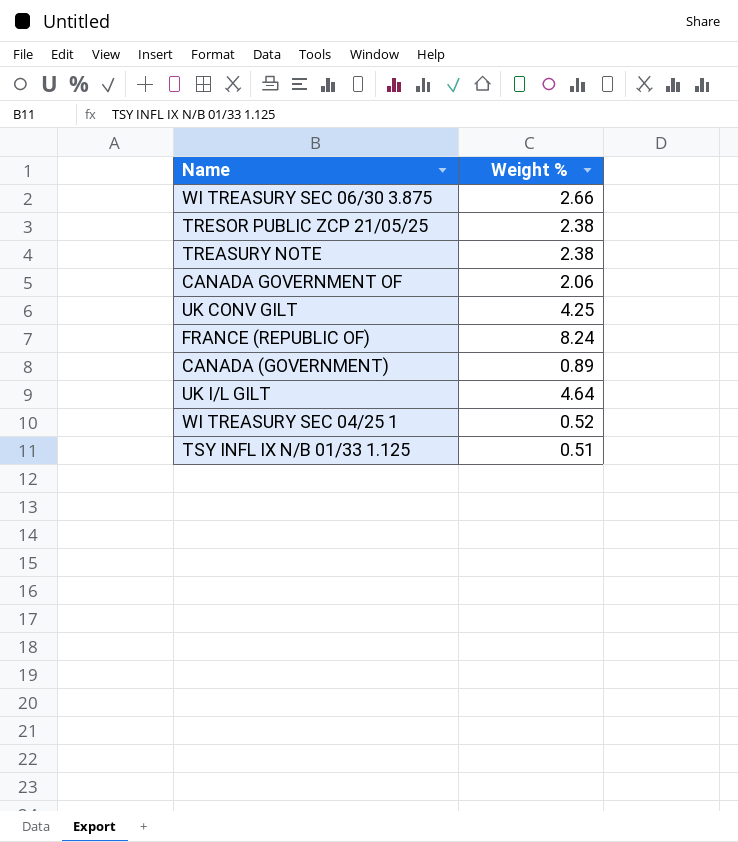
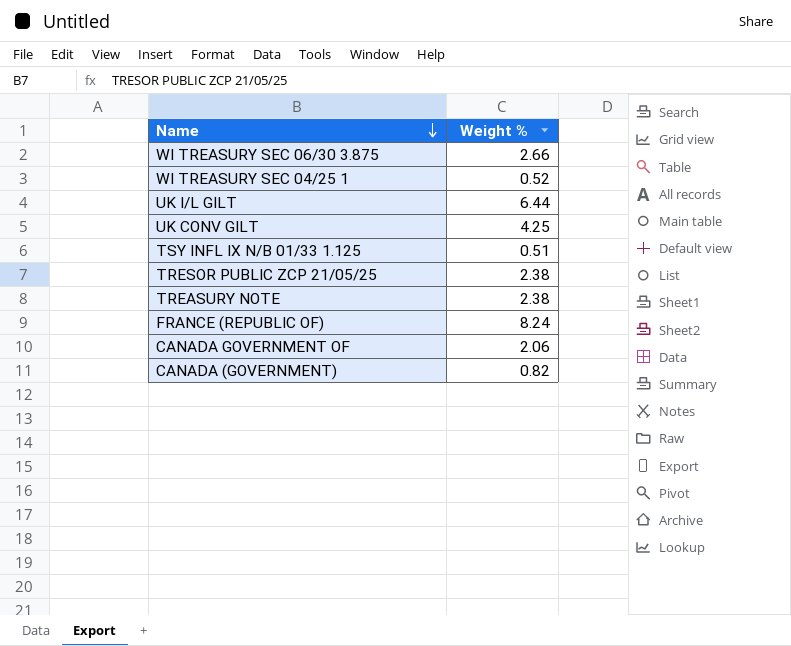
row order: none -> Name descending
UK I/L GILT | Weight %: 4.64 -> 6.44
CANADA (GOVERNMENT) | Weight %: 0.89 -> 0.82

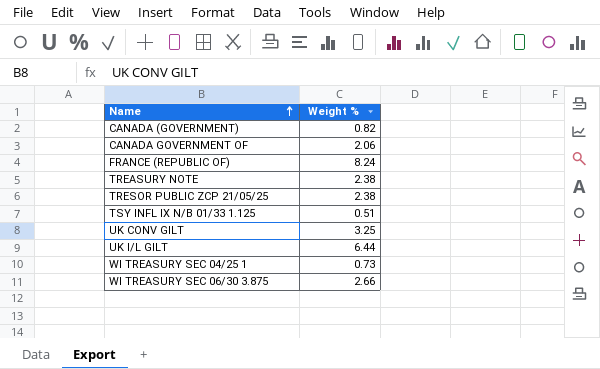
row order: Name descending -> Name ascending
UK CONV GILT | Weight %: 4.25 -> 3.25
WI TREASURY SEC 04/25 1 | Weight %: 0.52 -> 0.73

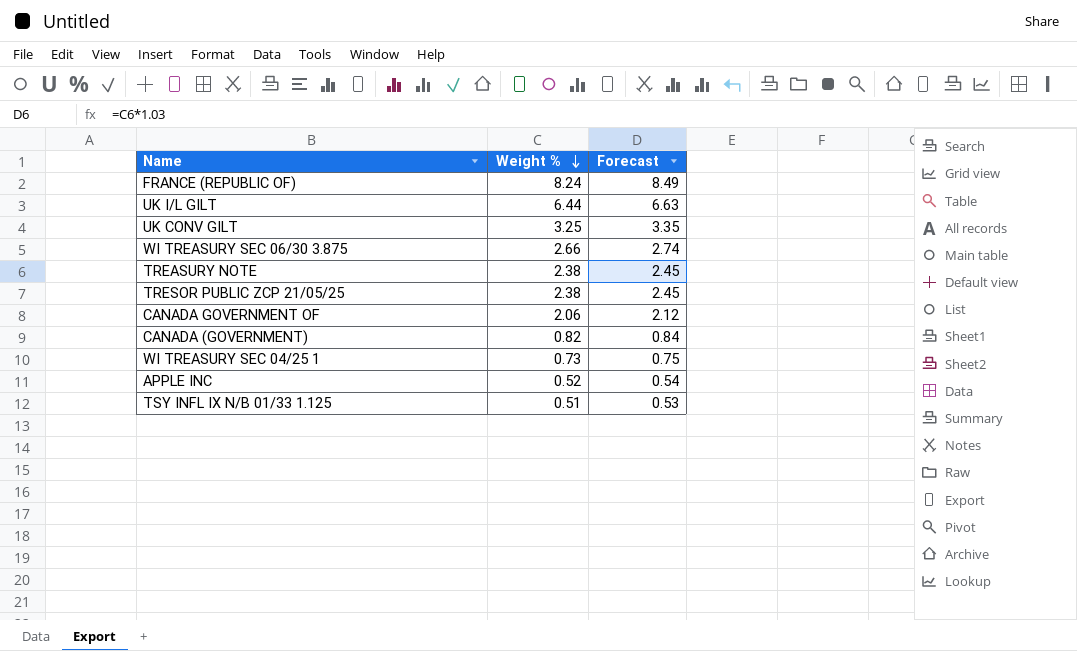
row order: Name ascending -> Weight % descending
column Forecast | formula: none -> [Weight %] * 1.03
row APPLE INC: none -> 0.52 | 0.54

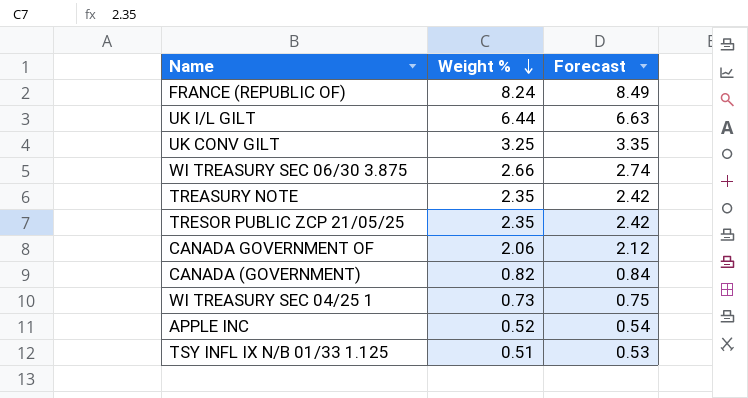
TREASURY NOTE | Weight %: 2.38 -> 2.35
TREASURY NOTE | Forecast: 2.45 -> 2.42
TRESOR PUBLIC ZCP 21/05/25 | Weight %: 2.38 -> 2.35
TRESOR PUBLIC ZCP 21/05/25 | Forecast: 2.45 -> 2.42

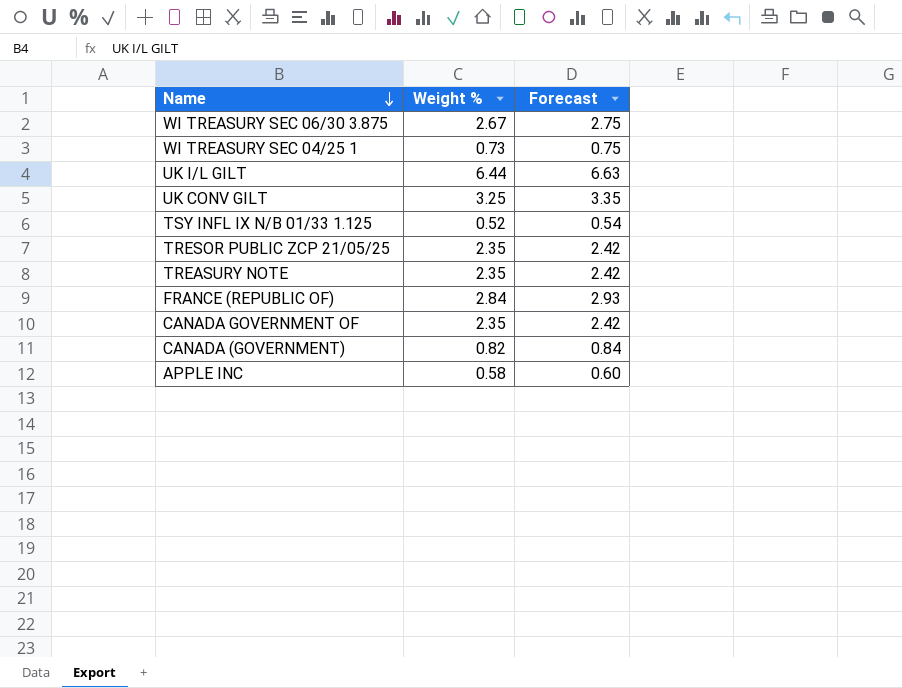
row order: Weight % descending -> Name descending
WI TREASURY SEC 06/30 3.875 | Weight %: 2.66 -> 2.67
WI TREASURY SEC 06/30 3.875 | Forecast: 2.74 -> 2.75
TSY INFL IX N/B 01/33 1.125 | Weight %: 0.51 -> 0.52
TSY INFL IX N/B 01/33 1.125 | Forecast: 0.53 -> 0.54
FRANCE (REPUBLIC OF) | Weight %: 8.24 -> 2.84
FRANCE (REPUBLIC OF) | Forecast: 8.49 -> 2.93
CANADA GOVERNMENT OF | Weight %: 2.06 -> 2.35
CANADA GOVERNMENT OF | Forecast: 2.12 -> 2.42
APPLE INC | Weight %: 0.52 -> 0.58
APPLE INC | Forecast: 0.54 -> 0.60

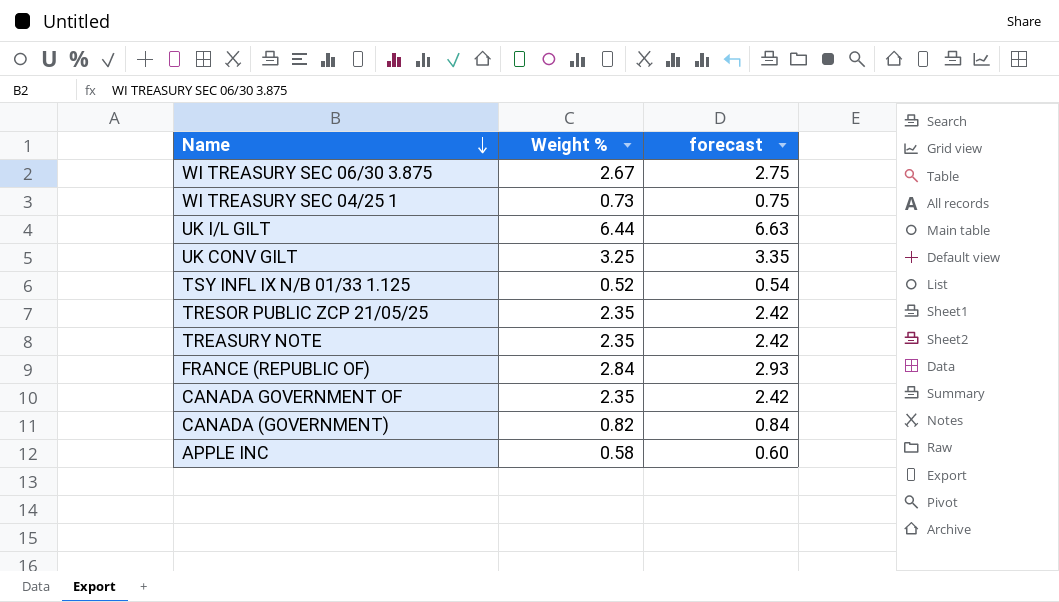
column name: Forecast -> forecast

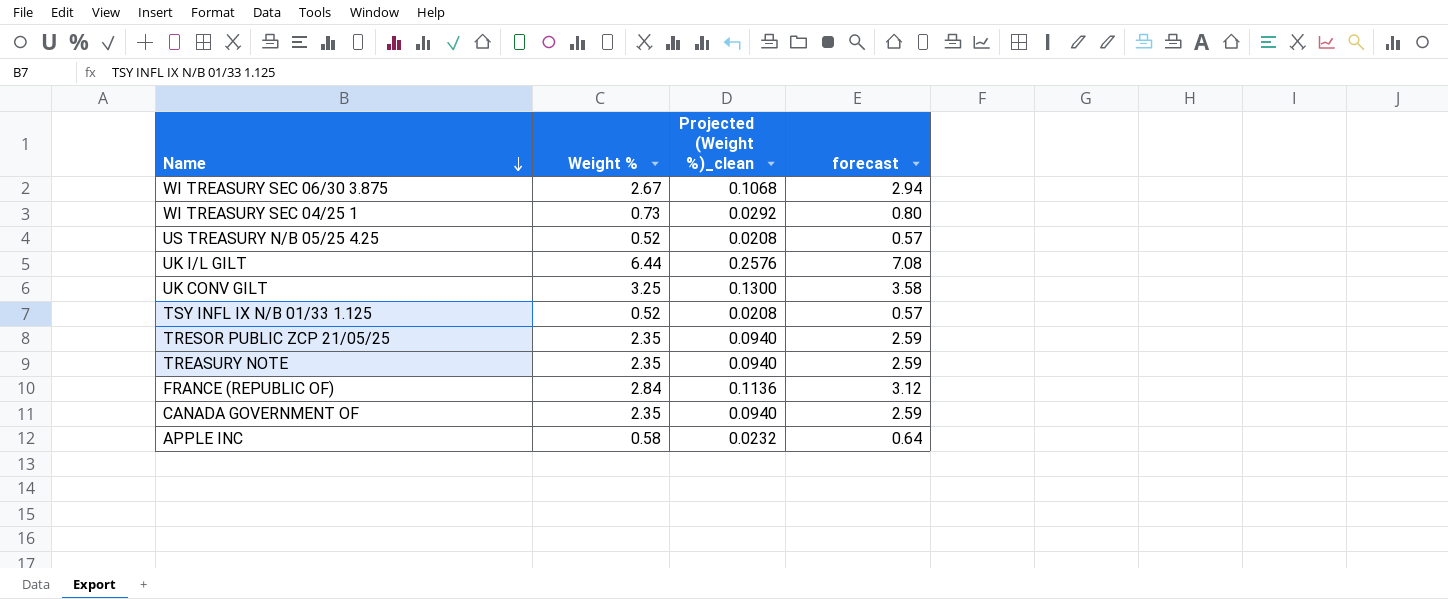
column Projected (Weight %)_clean | formula: none -> [Weight %] * 0.04
column forecast | formula: [Weight %] * 1.03 -> [Weight %] * 1.1
row CANADA (GOVERNMENT): 0.82 | 0.84 -> none
row US TREASURY N/B 05/25 4.25: none -> 0.52 | 0.0208 | 0.57

